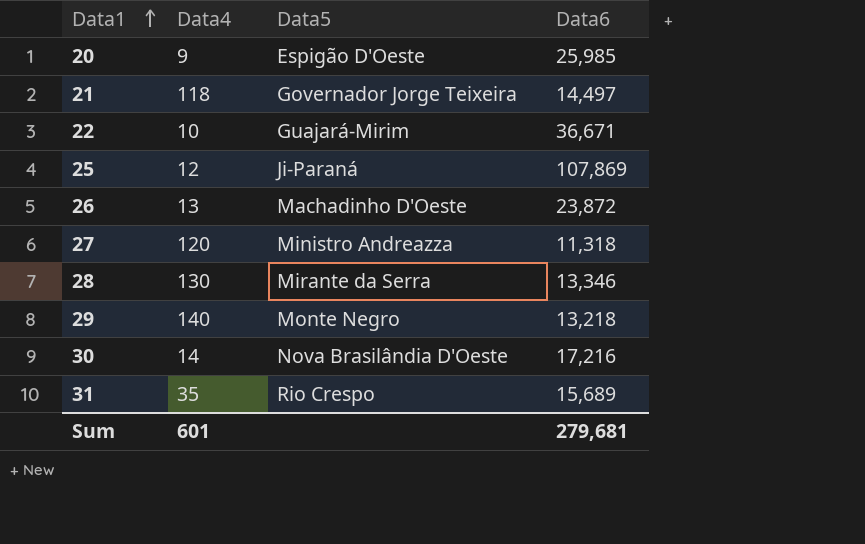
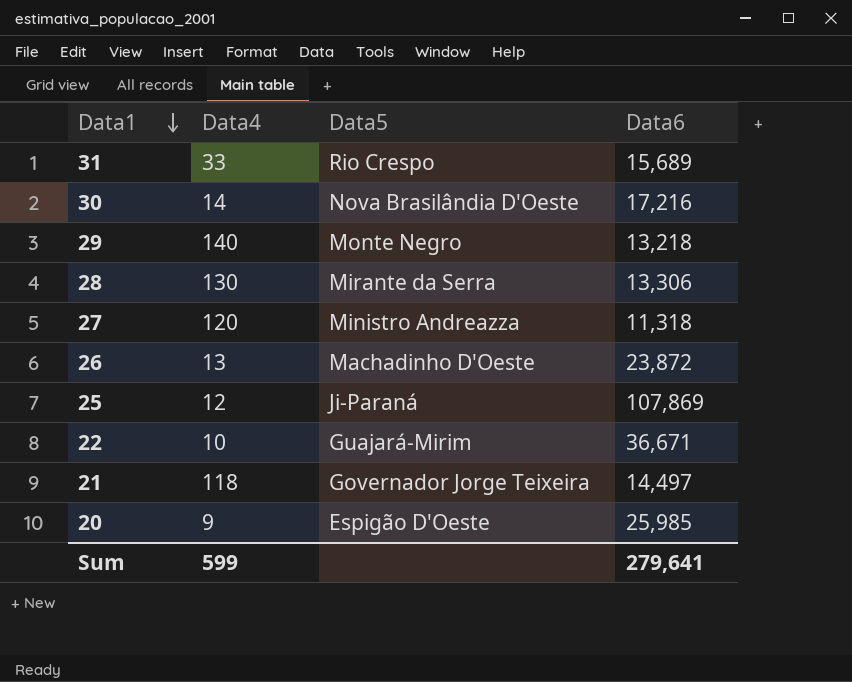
row order: Data1 ascending -> Data1 descending
31 | Data4: 35 -> 33
28 | Data6: 13,346 -> 13,306
Sum | Data4: 601 -> 599
Sum | Data6: 279,681 -> 279,641

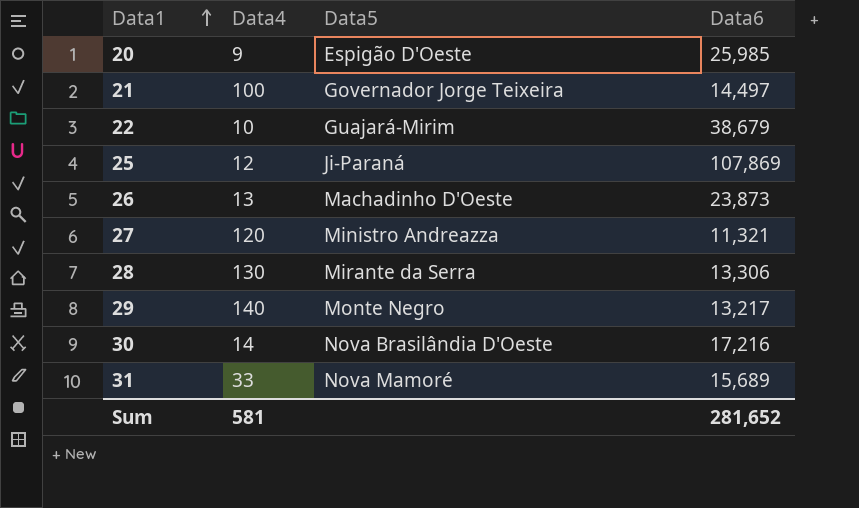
row order: Data1 descending -> Data1 ascending
21 | Data4: 118 -> 100
22 | Data6: 36,671 -> 38,679
26 | Data6: 23,872 -> 23,873
27 | Data6: 11,318 -> 11,321
29 | Data6: 13,218 -> 13,217
31 | Data5: Rio Crespo -> Nova Mamoré
Sum | Data4: 599 -> 581
Sum | Data6: 279,641 -> 281,652

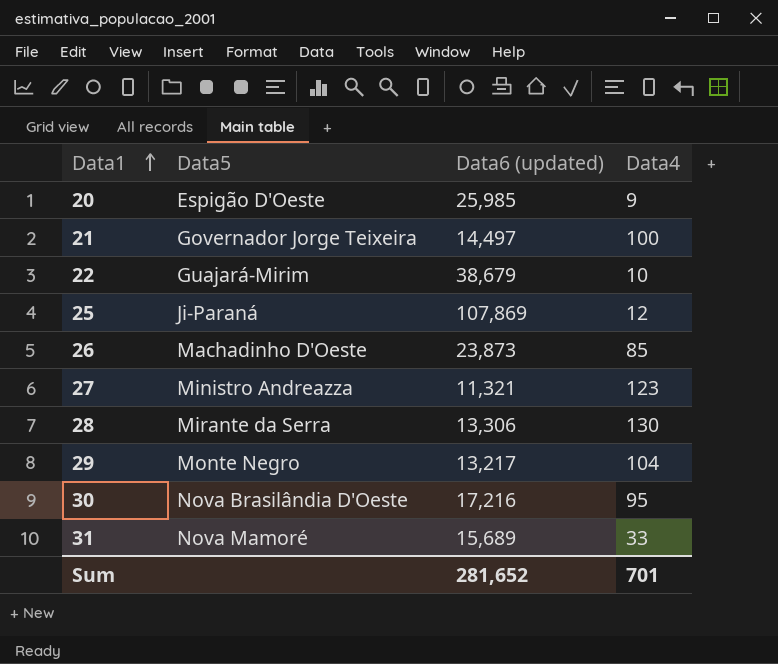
column name: Data6 -> Data6 (updated)
column Data4 | position: 2 -> 4
26 | Data4: 13 -> 85
27 | Data4: 120 -> 123
29 | Data4: 140 -> 104
30 | Data4: 14 -> 95
Sum | Data4: 581 -> 701

